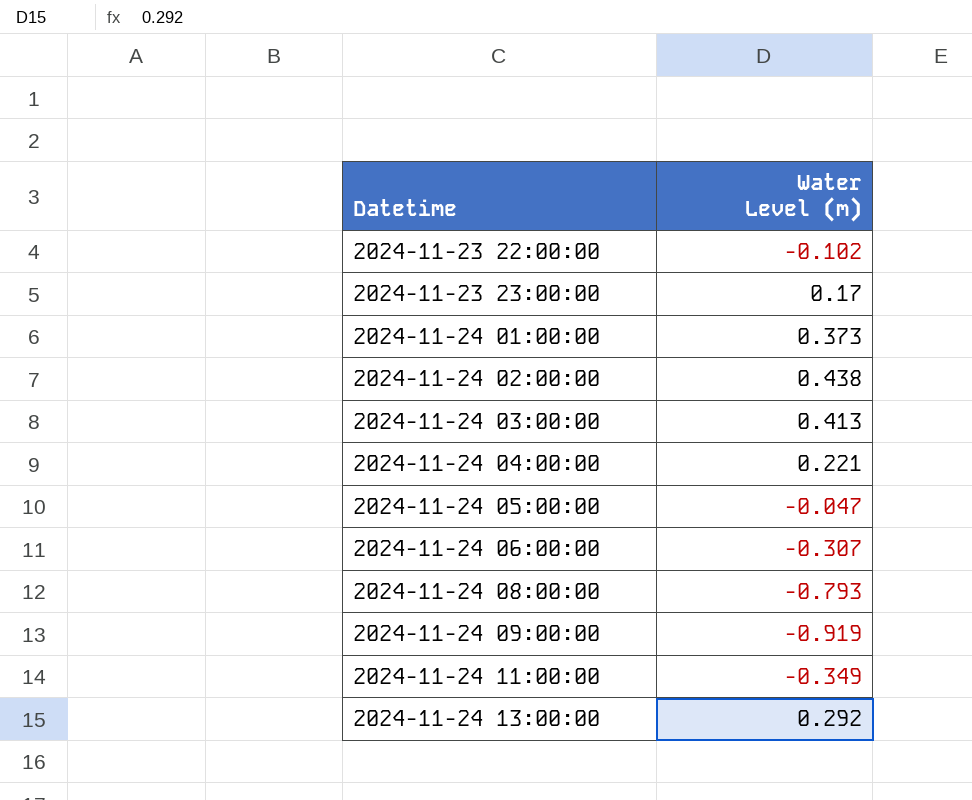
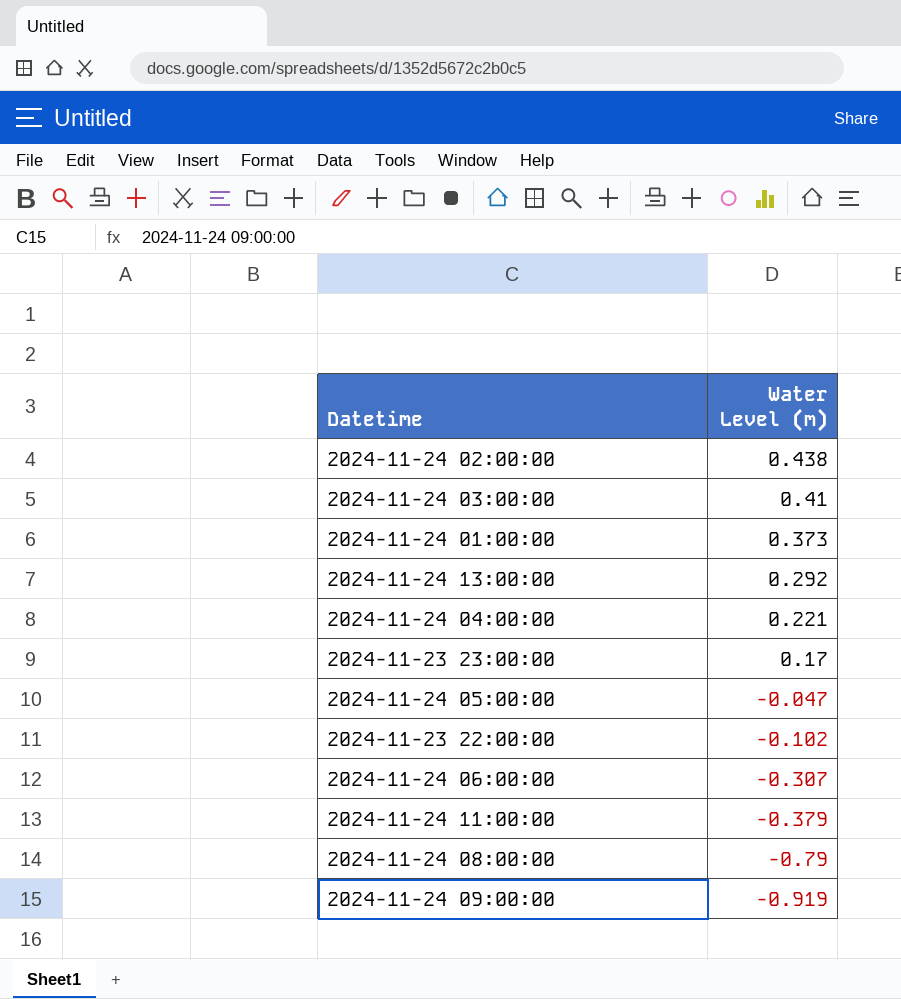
row order: Datetime ascending -> Water Level (m) descending
2024-11-24 03:00:00 | Water Level (m): 0.413 -> 0.41
2024-11-24 11:00:00 | Water Level (m): -0.349 -> -0.379
2024-11-24 08:00:00 | Water Level (m): -0.793 -> -0.79

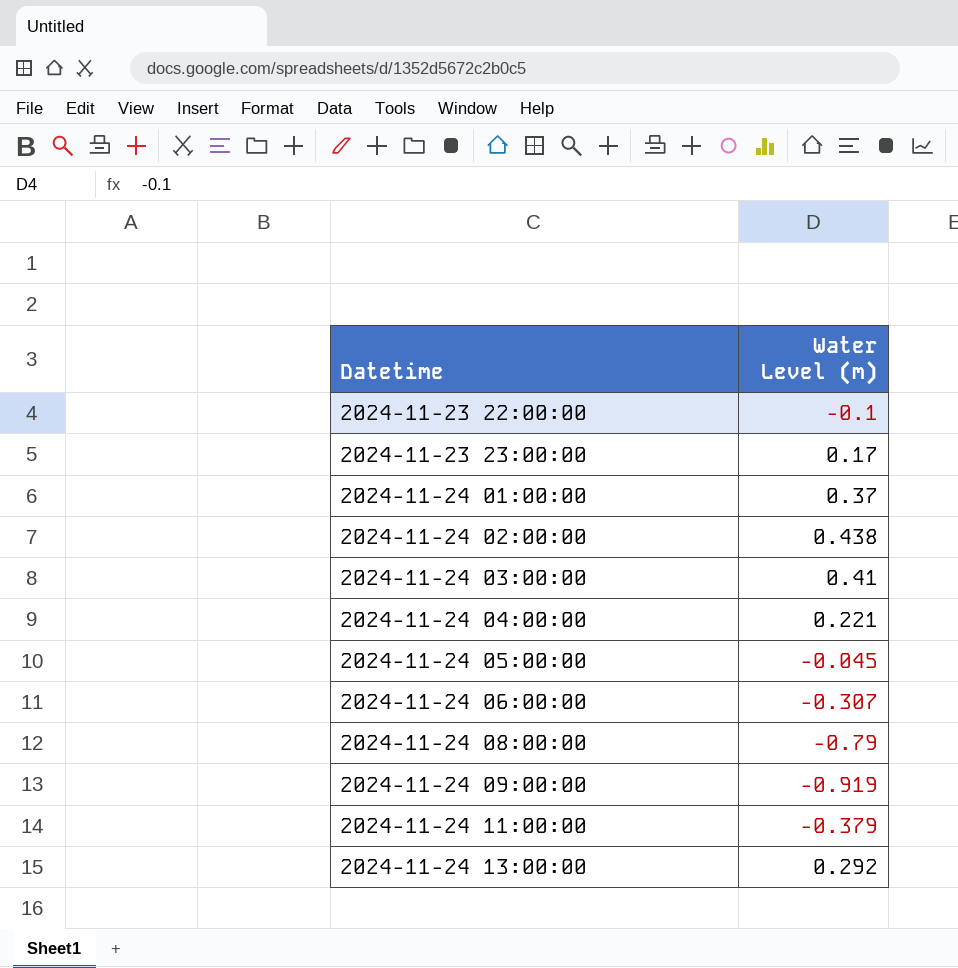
row order: Water Level (m) descending -> Datetime ascending
2024-11-23 22:00:00 | Water Level (m): -0.102 -> -0.1
2024-11-24 01:00:00 | Water Level (m): 0.373 -> 0.37
2024-11-24 05:00:00 | Water Level (m): -0.047 -> -0.045

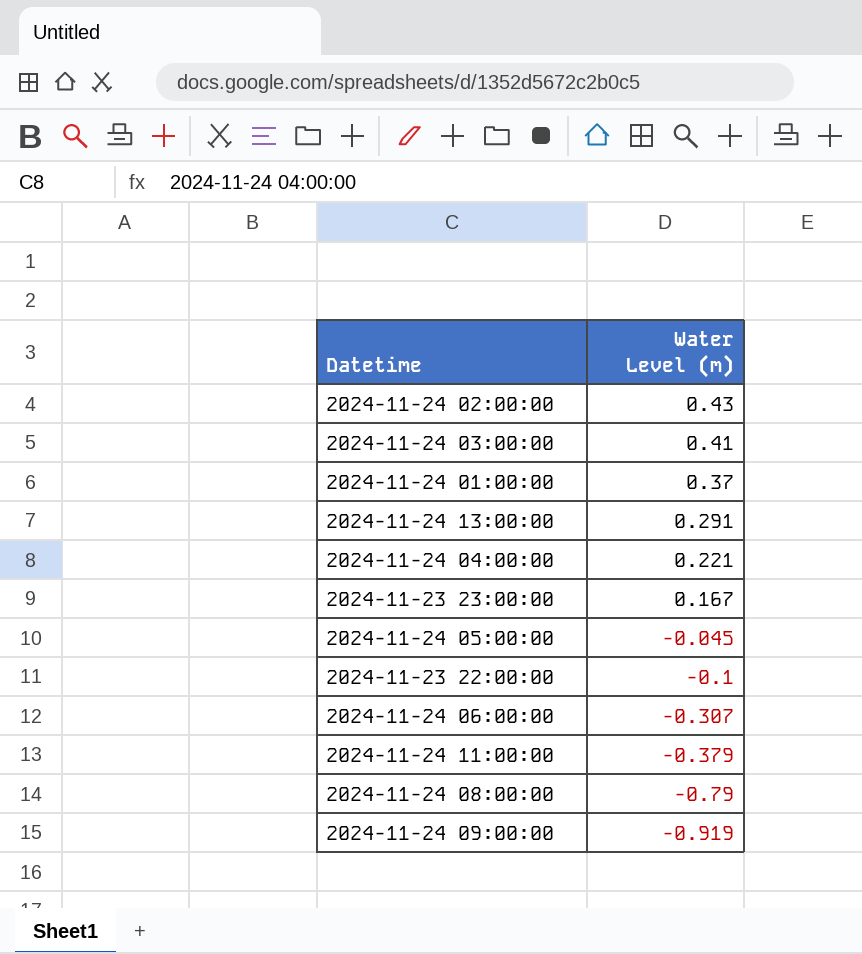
row order: Datetime ascending -> Water Level (m) descending
2024-11-24 02:00:00 | Water Level (m): 0.438 -> 0.43
2024-11-24 13:00:00 | Water Level (m): 0.292 -> 0.291
2024-11-23 23:00:00 | Water Level (m): 0.17 -> 0.167

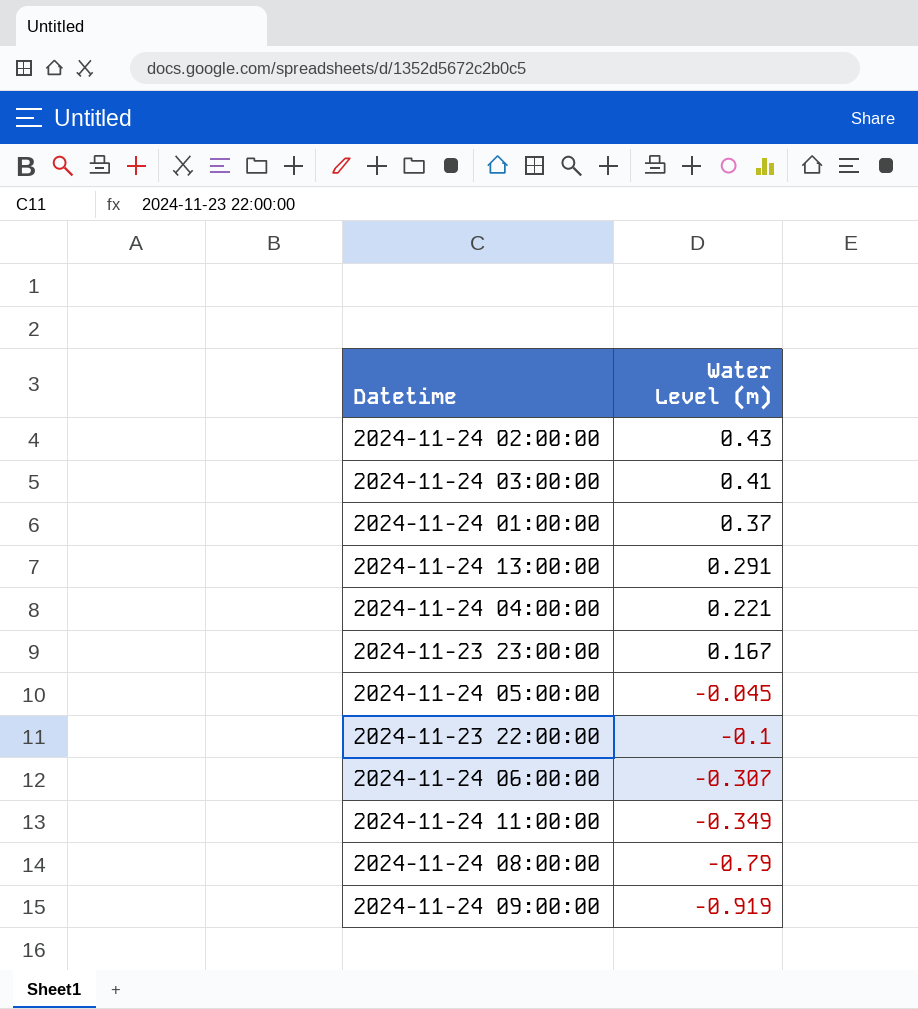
2024-11-24 11:00:00 | Water Level (m): -0.379 -> -0.349

